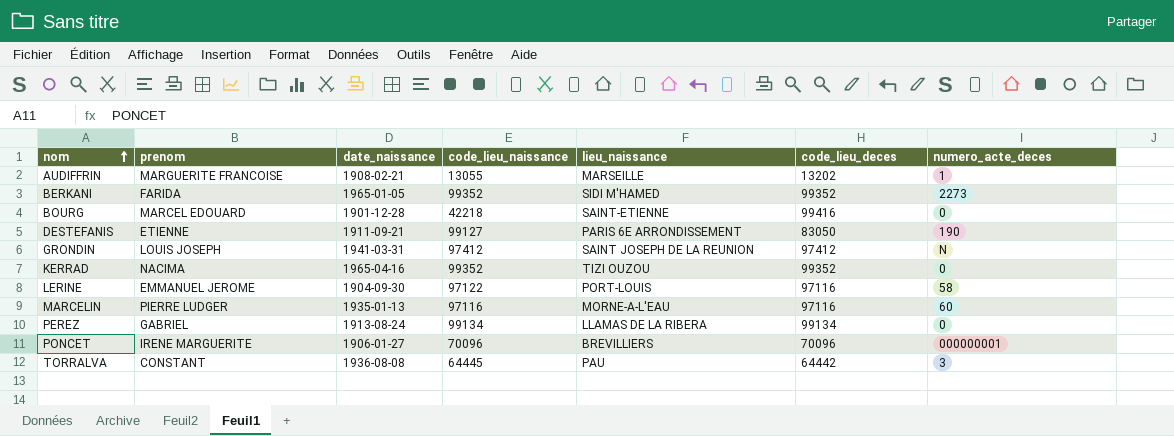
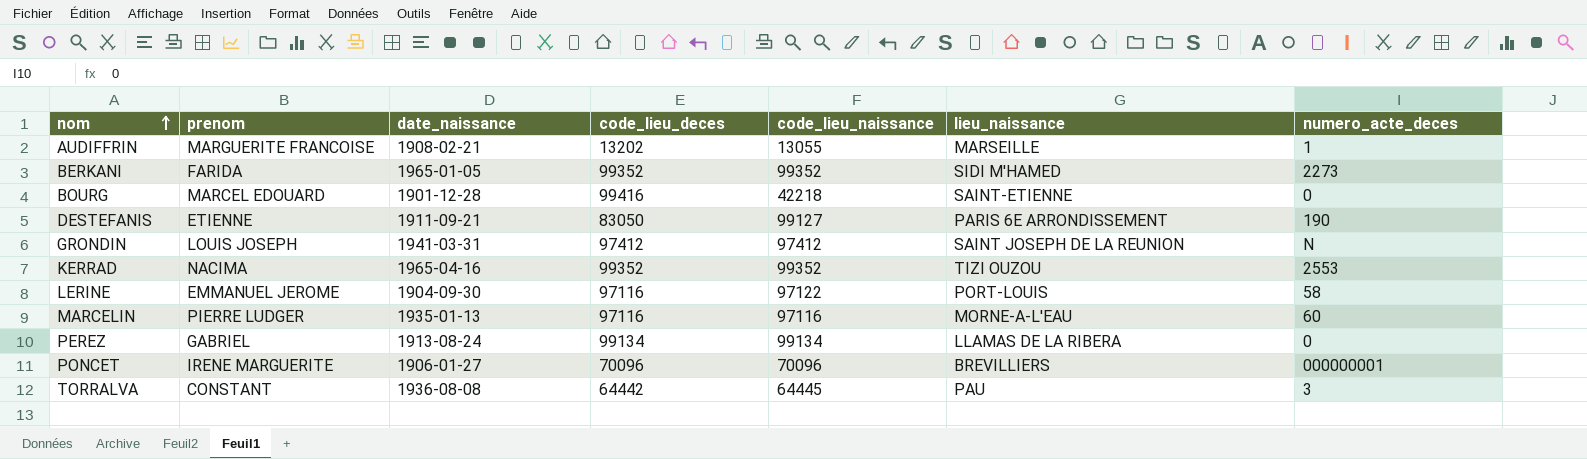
column code_lieu_deces | position: 6 -> 4
KERRAD | numero_acte_deces: 0 -> 2553

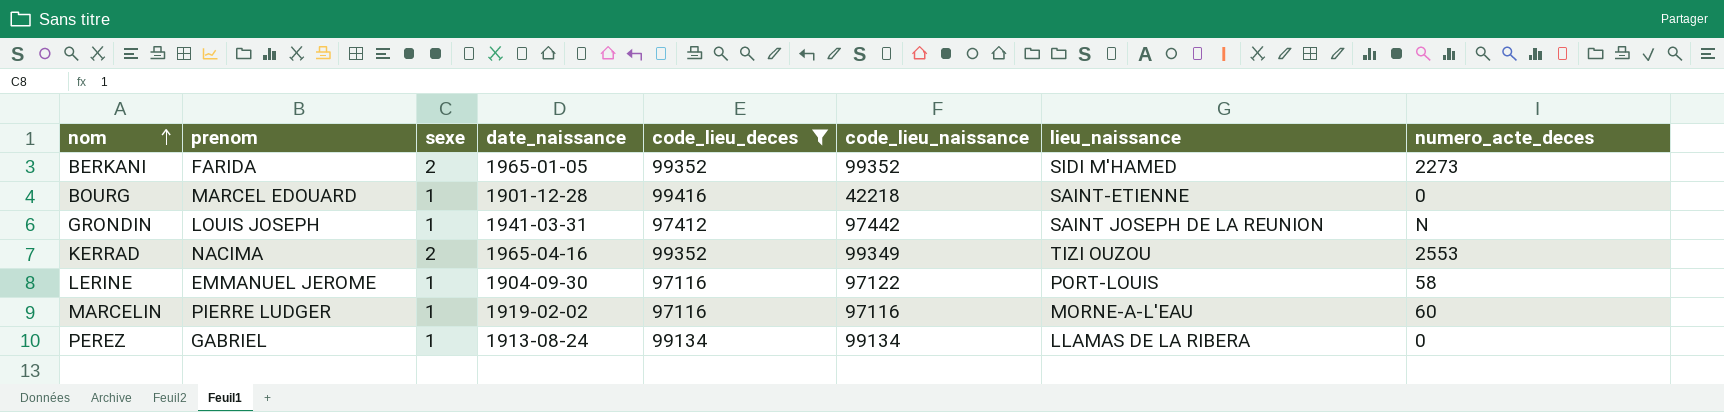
filter: none -> code_lieu_deces >= 97116
column sexe | position: none -> 3
GRONDIN | code_lieu_naissance: 97412 -> 97442
KERRAD | code_lieu_naissance: 99352 -> 99349
MARCELIN | date_naissance: 1935-01-13 -> 1919-02-02

